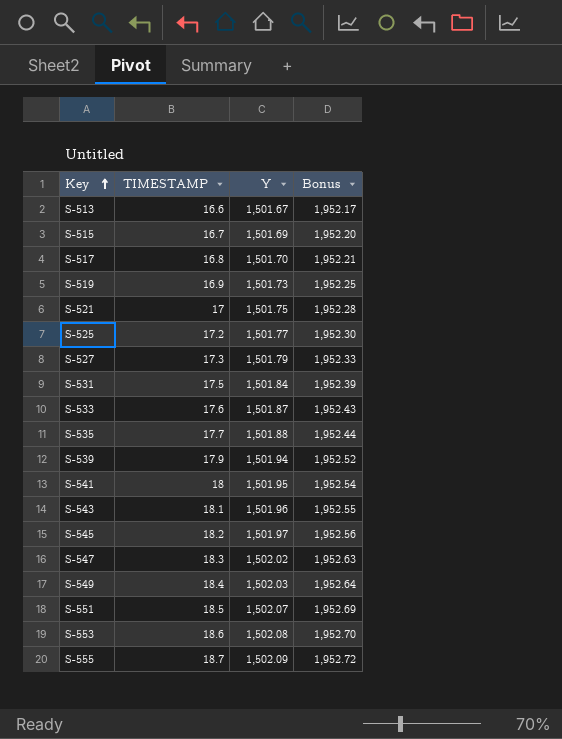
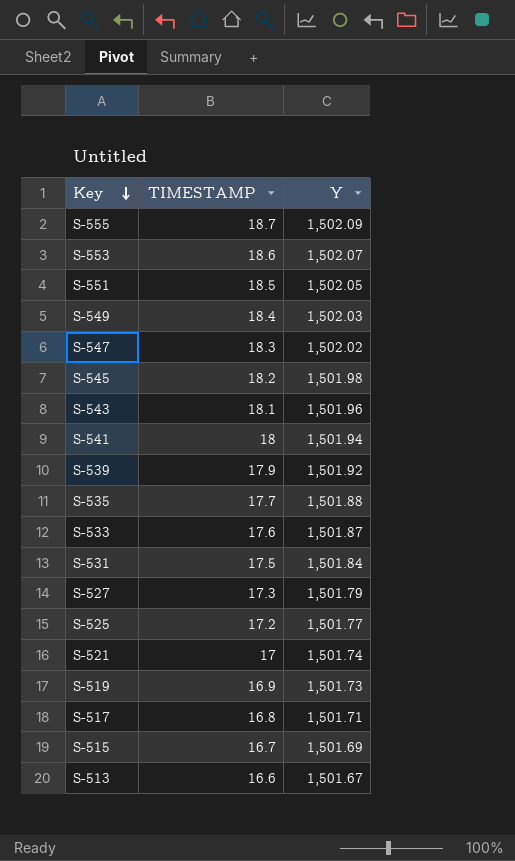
row order: Key ascending -> Key descending
column Bonus | formula: [Y] * 1.3 -> none
S-553 | Y: 1,502.08 -> 1,502.07
S-551 | Y: 1,502.07 -> 1,502.05
S-545 | Y: 1,501.97 -> 1,501.98
S-541 | Y: 1,501.95 -> 1,501.94
S-539 | Y: 1,501.94 -> 1,501.92
S-521 | Y: 1,501.75 -> 1,501.74
S-517 | Y: 1,501.70 -> 1,501.71

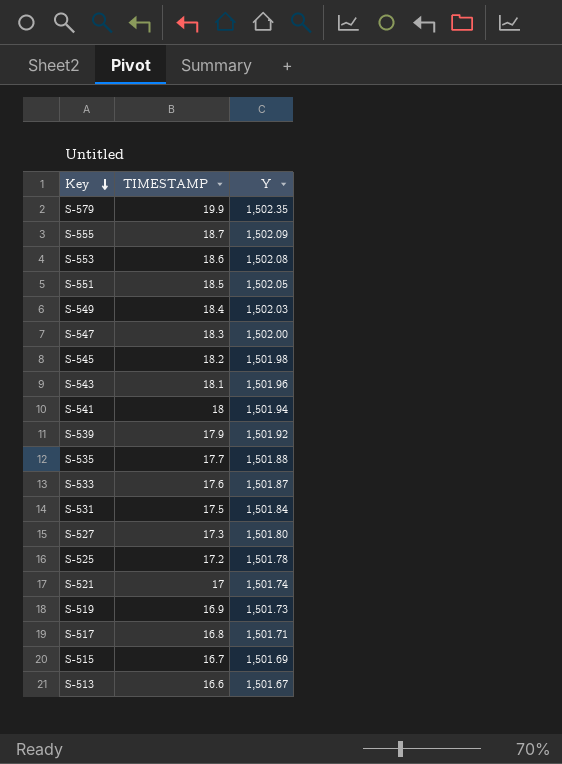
row S-579: none -> 19.9 | 1,502.35
S-553 | Y: 1,502.07 -> 1,502.08
S-547 | Y: 1,502.02 -> 1,502.00
S-527 | Y: 1,501.79 -> 1,501.80
S-525 | Y: 1,501.77 -> 1,501.78

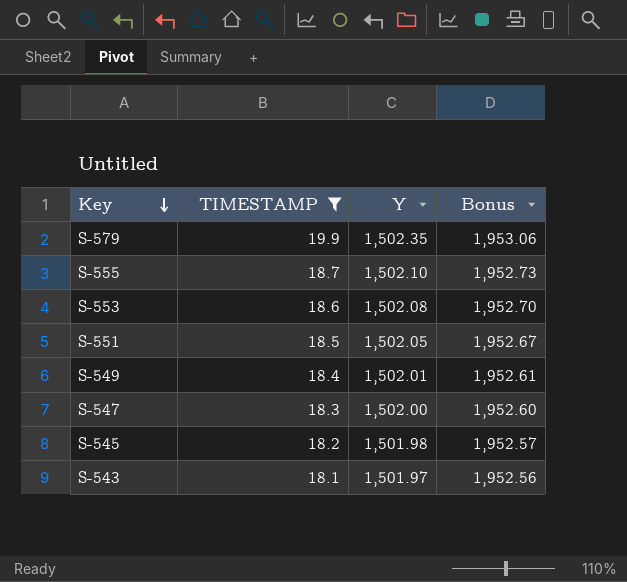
filter: none -> TIMESTAMP >= 18.1
column Bonus | formula: none -> [Y] * 1.3
S-555 | Y: 1,502.09 -> 1,502.10
S-549 | Y: 1,502.03 -> 1,502.01
S-543 | Y: 1,501.96 -> 1,501.97

